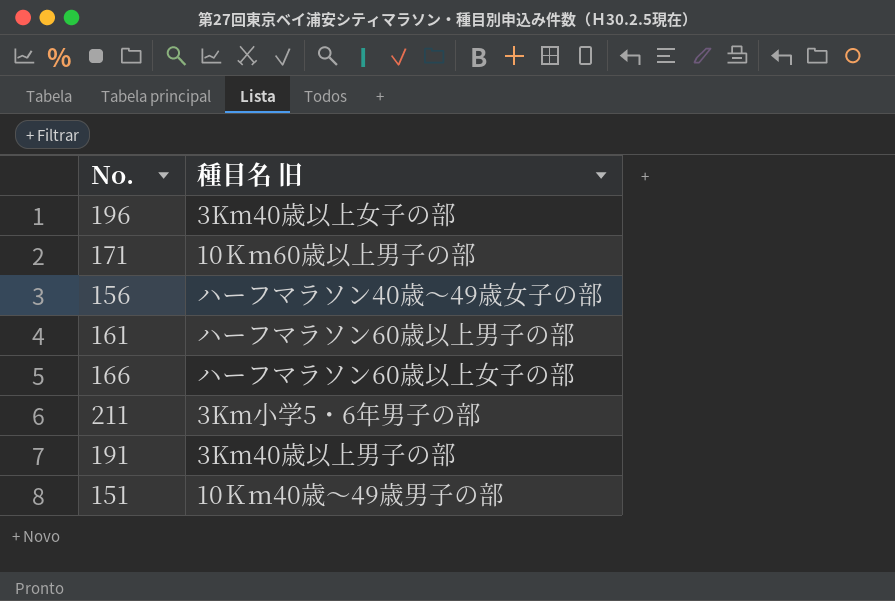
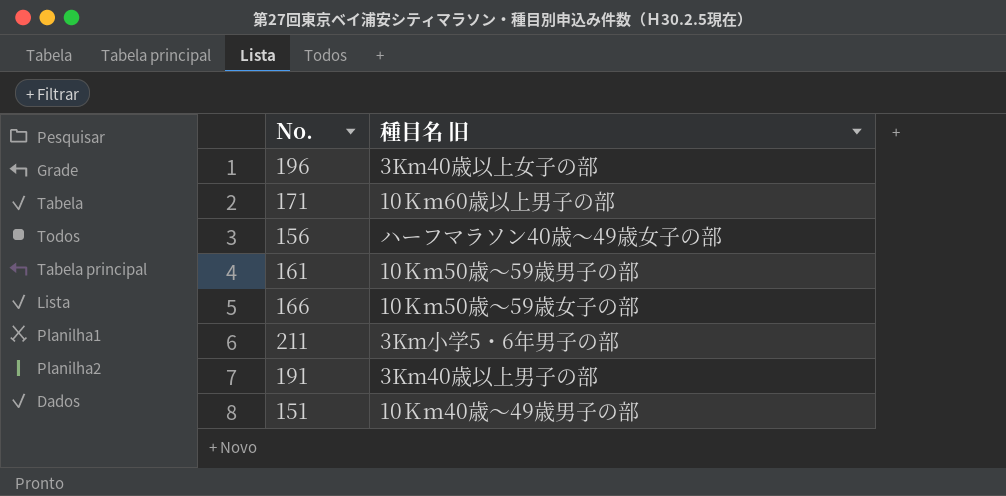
161 | 種目名 旧: ハーフマラソン60歳以上男子の部 -> 10Ｋｍ50歳～59歳男子の部
166 | 種目名 旧: ハーフマラソン60歳以上女子の部 -> 10Ｋｍ50歳～59歳女子の部

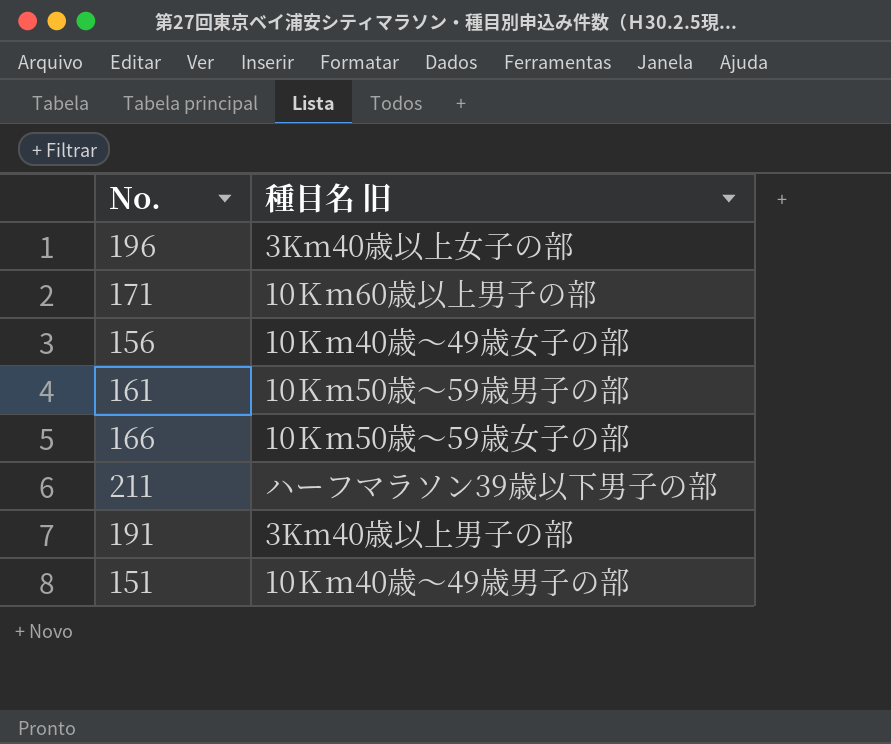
156 | 種目名 旧: ハーフマラソン40歳～49歳女子の部 -> 10Ｋｍ40歳～49歳女子の部
211 | 種目名 旧: 3Km小学5・6年男子の部 -> ハーフマラソン39歳以下男子の部

